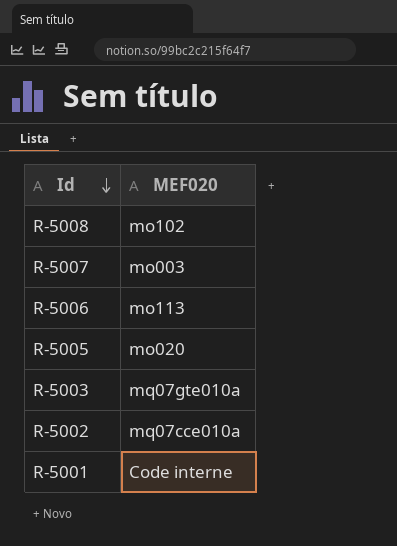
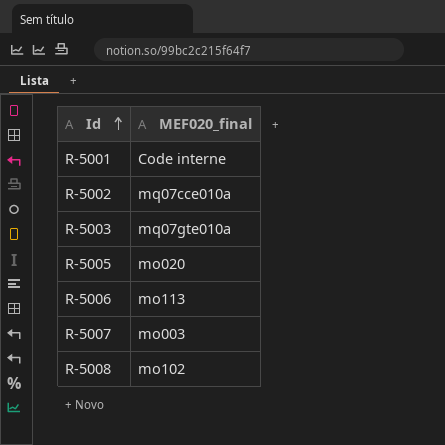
row order: Id descending -> Id ascending
column name: MEF020 -> MEF020_final

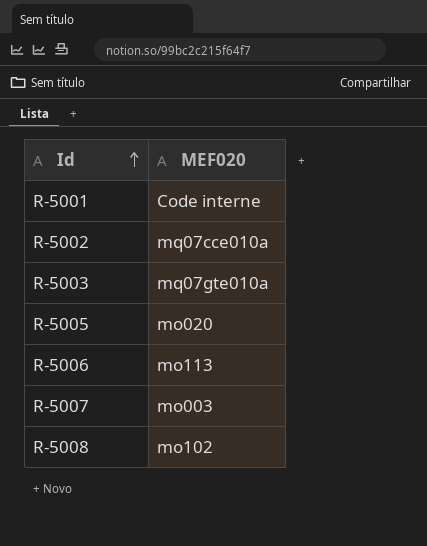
column name: MEF020_final -> MEF020

